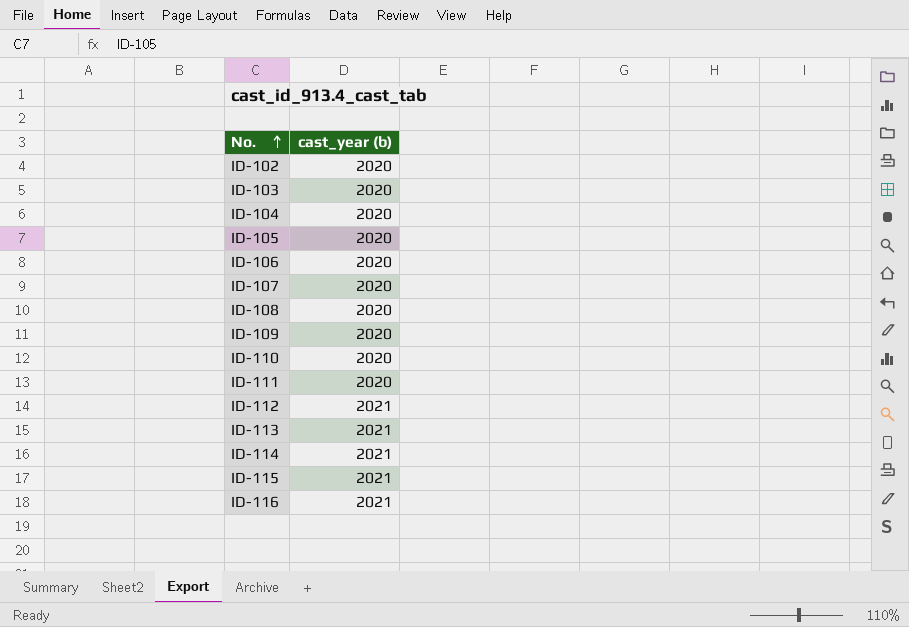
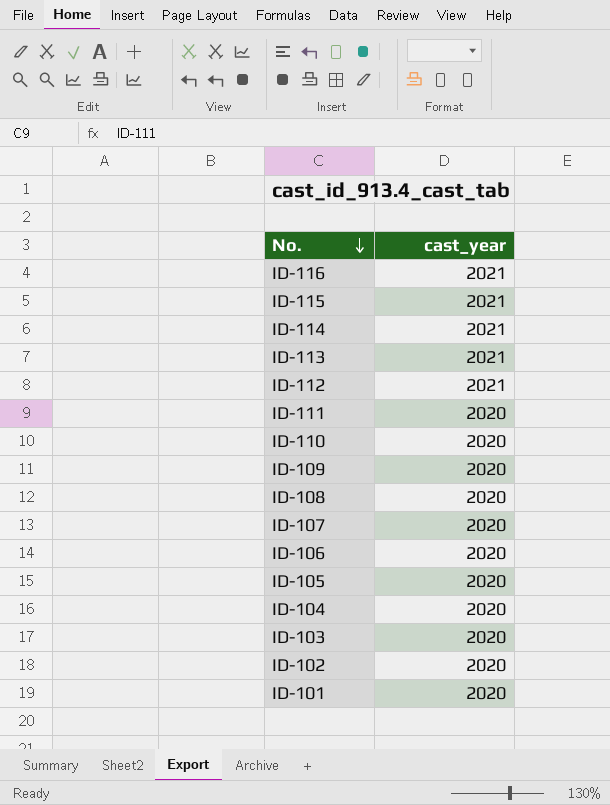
row order: No. ascending -> No. descending
column name: cast_year (b) -> cast_year
row ID-101: none -> 2020

